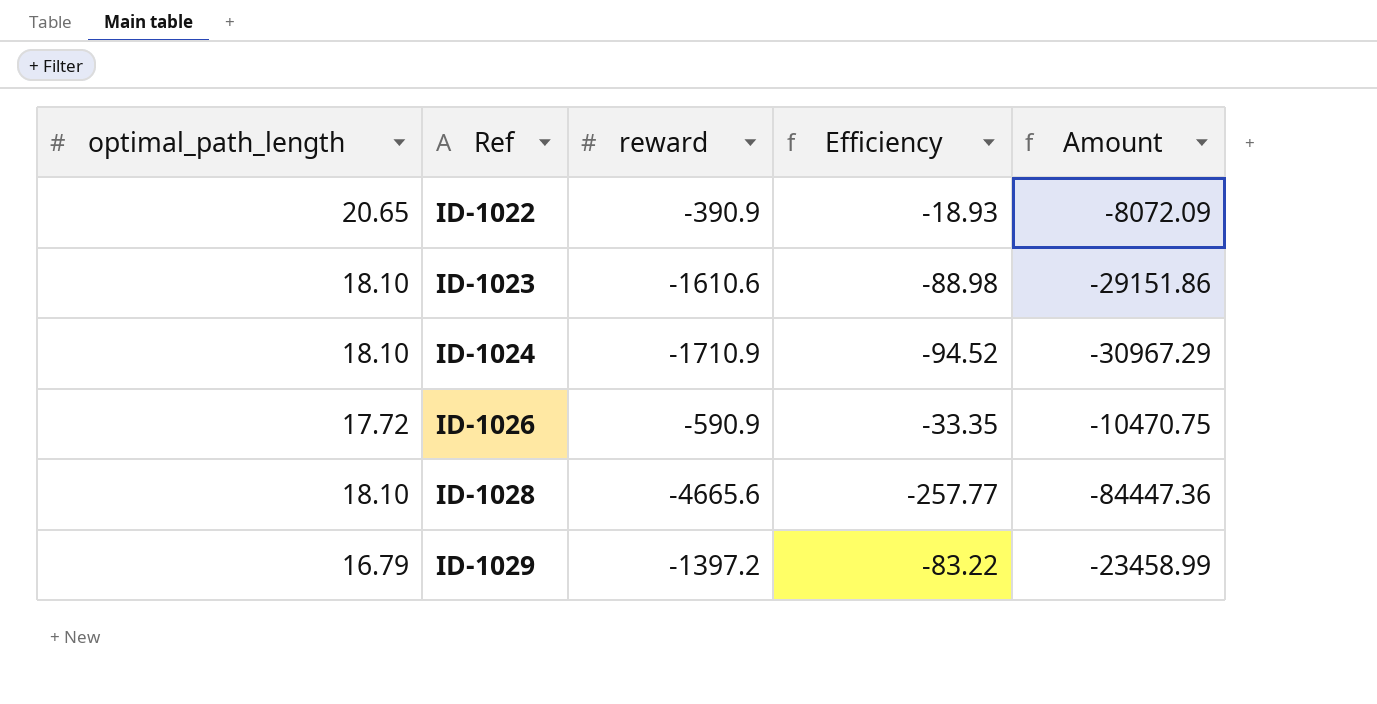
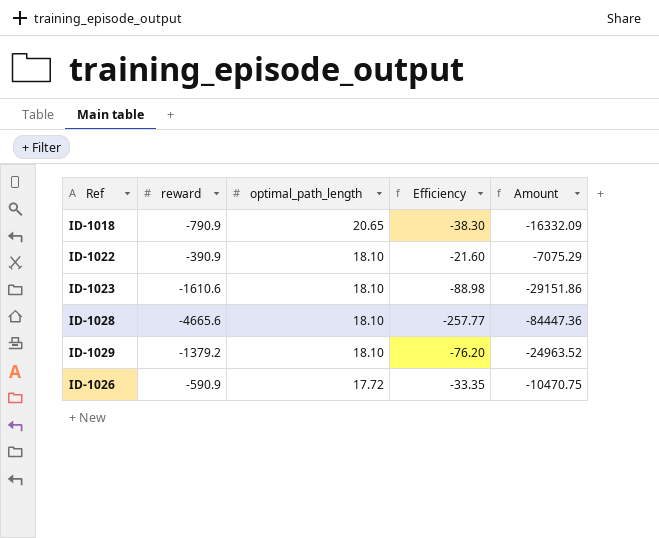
row order: Ref ascending -> optimal_path_length descending
column optimal_path_length | position: 1 -> 3
row ID-1024: 18.10 | -1710.9 | -94.52 | -30967.29 -> none
row ID-1018: none -> -790.9 | 20.65 | -38.30 | -16332.09
ID-1022 | optimal_path_length: 20.65 -> 18.10
ID-1022 | Efficiency: -18.93 -> -21.60
ID-1022 | Amount: -8072.09 -> -7075.29
ID-1029 | reward: -1397.2 -> -1379.2
ID-1029 | optimal_path_length: 16.79 -> 18.10
ID-1029 | Efficiency: -83.22 -> -76.20
ID-1029 | Amount: -23458.99 -> -24963.52

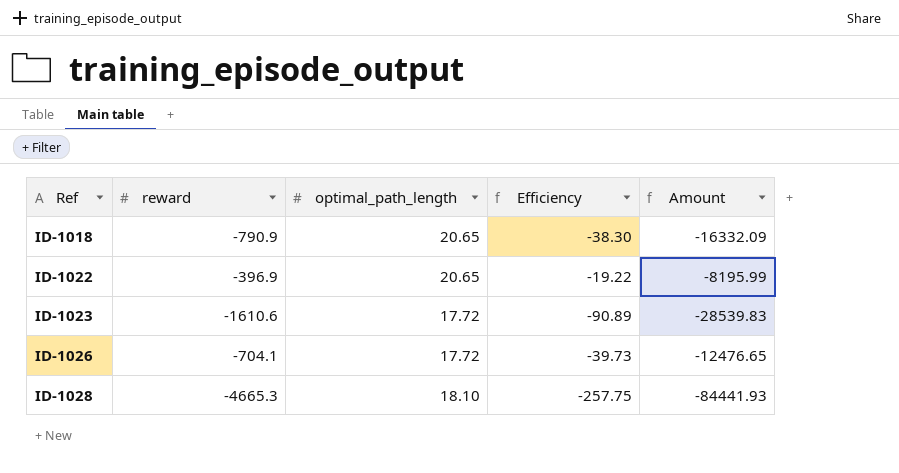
row order: optimal_path_length descending -> Ref ascending
row ID-1029: -1379.2 | 18.10 | -76.20 | -24963.52 -> none
ID-1022 | reward: -390.9 -> -396.9
ID-1022 | optimal_path_length: 18.10 -> 20.65
ID-1022 | Efficiency: -21.60 -> -19.22
ID-1022 | Amount: -7075.29 -> -8195.99
ID-1023 | optimal_path_length: 18.10 -> 17.72
ID-1023 | Efficiency: -88.98 -> -90.89
ID-1023 | Amount: -29151.86 -> -28539.83
ID-1026 | reward: -590.9 -> -704.1
ID-1026 | Efficiency: -33.35 -> -39.73
ID-1026 | Amount: -10470.75 -> -12476.65
ID-1028 | reward: -4665.6 -> -4665.3
ID-1028 | Efficiency: -257.77 -> -257.75
ID-1028 | Amount: -84447.36 -> -84441.93

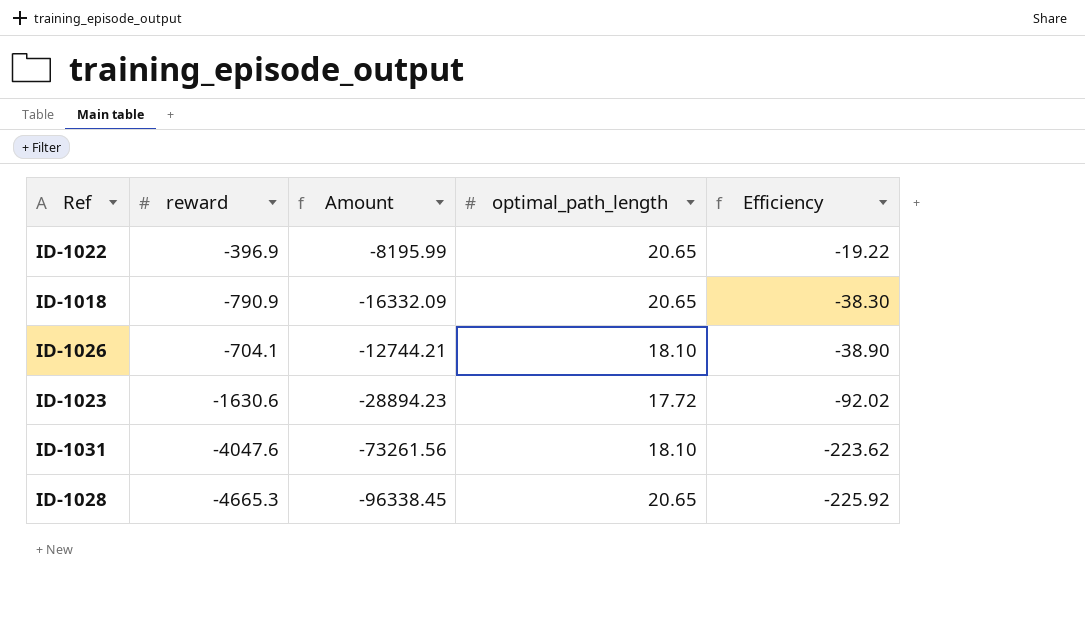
row order: Ref ascending -> Efficiency descending
column Amount | position: 5 -> 3
ID-1026 | Amount: -12476.65 -> -12744.21
ID-1026 | optimal_path_length: 17.72 -> 18.10
ID-1026 | Efficiency: -39.73 -> -38.90
ID-1023 | reward: -1610.6 -> -1630.6
ID-1023 | Amount: -28539.83 -> -28894.23
ID-1023 | Efficiency: -90.89 -> -92.02
row ID-1031: none -> -4047.6 | -73261.56 | 18.10 | -223.62
ID-1028 | Amount: -84441.93 -> -96338.45
ID-1028 | optimal_path_length: 18.10 -> 20.65
ID-1028 | Efficiency: -257.75 -> -225.92

